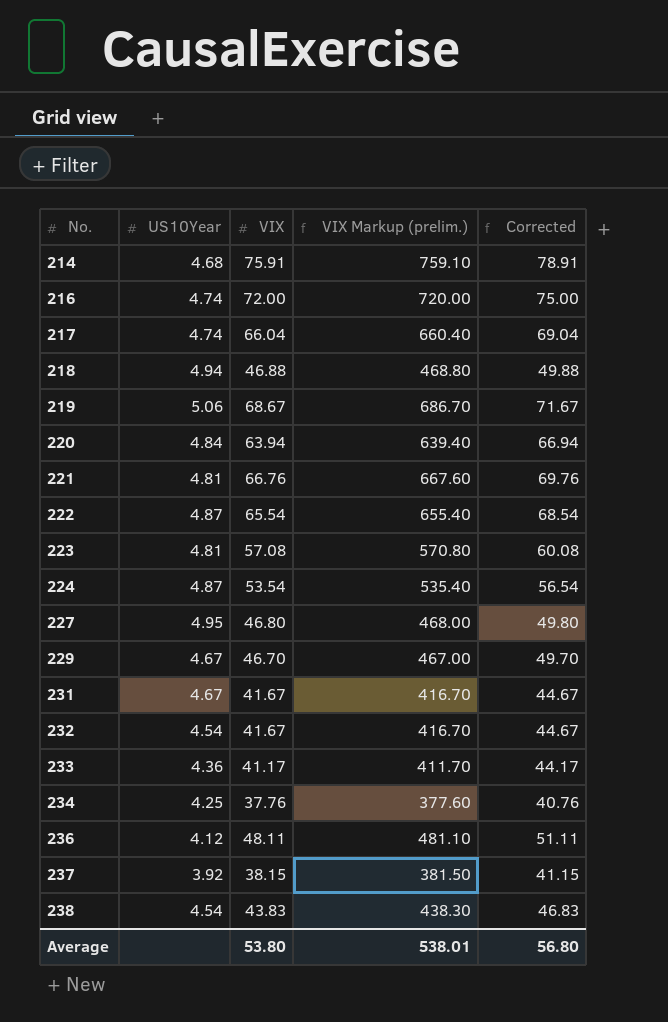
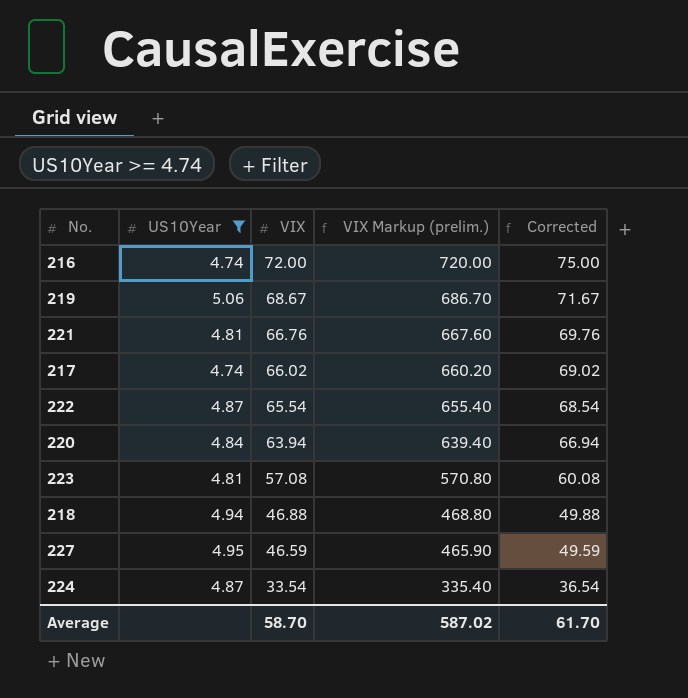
filter: none -> US10Year >= 4.74
row order: No. ascending -> VIX descending
217 | VIX: 66.04 -> 66.02
217 | VIX Markup (prelim.): 660.40 -> 660.20
217 | Corrected: 69.04 -> 69.02
227 | VIX: 46.80 -> 46.59
227 | VIX Markup (prelim.): 468.00 -> 465.90
227 | Corrected: 49.80 -> 49.59
224 | VIX: 53.54 -> 33.54
224 | VIX Markup (prelim.): 535.40 -> 335.40
224 | Corrected: 56.54 -> 36.54
Average | VIX: 53.80 -> 58.70
Average | VIX Markup (prelim.): 538.01 -> 587.02
Average | Corrected: 56.80 -> 61.70

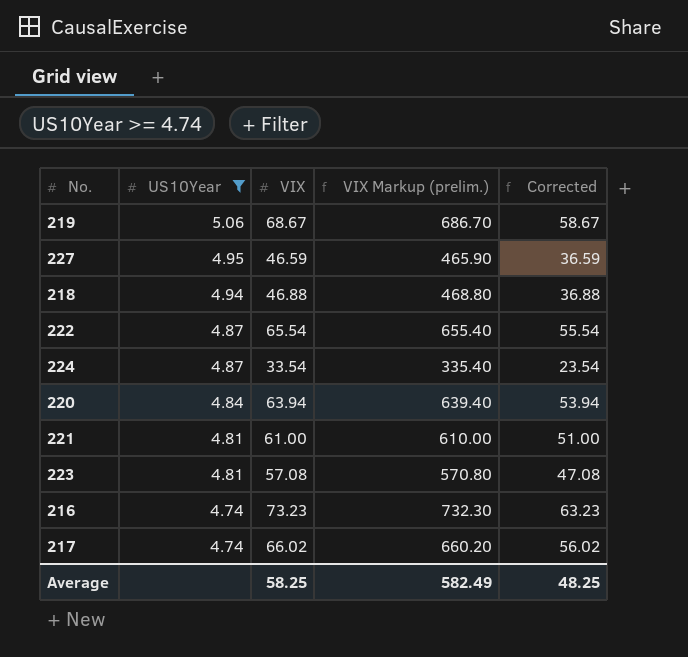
row order: VIX descending -> US10Year descending
column Corrected | formula: [VIX] + 3 -> [VIX] - 10
221 | VIX: 66.76 -> 61.00
221 | VIX Markup (prelim.): 667.60 -> 610.00
216 | VIX: 72.00 -> 73.23
216 | VIX Markup (prelim.): 720.00 -> 732.30
Average | VIX: 58.70 -> 58.25
Average | VIX Markup (prelim.): 587.02 -> 582.49
Average | Corrected: 61.70 -> 48.25

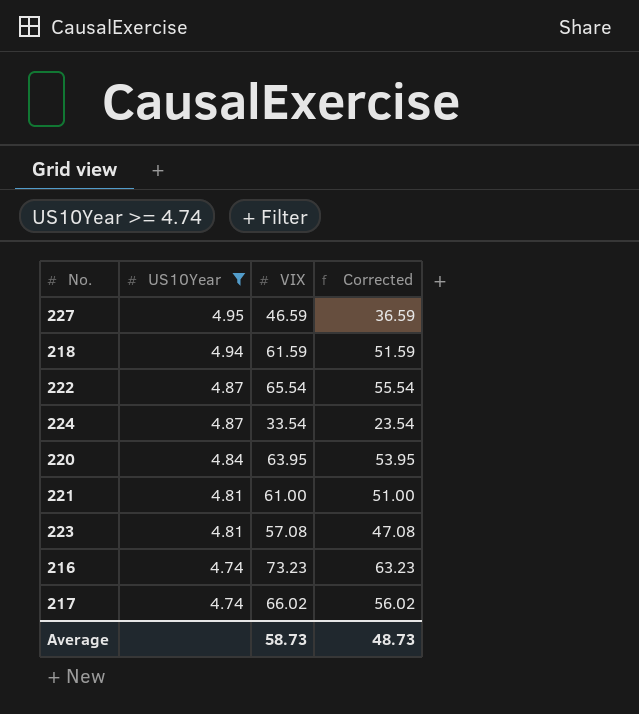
column VIX Markup (prelim.) | formula: [VIX] * 10 -> none
row 219: 5.06 | 68.67 | 686.70 | 58.67 -> none
218 | VIX: 46.88 -> 61.59
218 | Corrected: 36.88 -> 51.59
220 | VIX: 63.94 -> 63.95
220 | Corrected: 53.94 -> 53.95
Average | VIX: 58.25 -> 58.73
Average | Corrected: 48.25 -> 48.73

